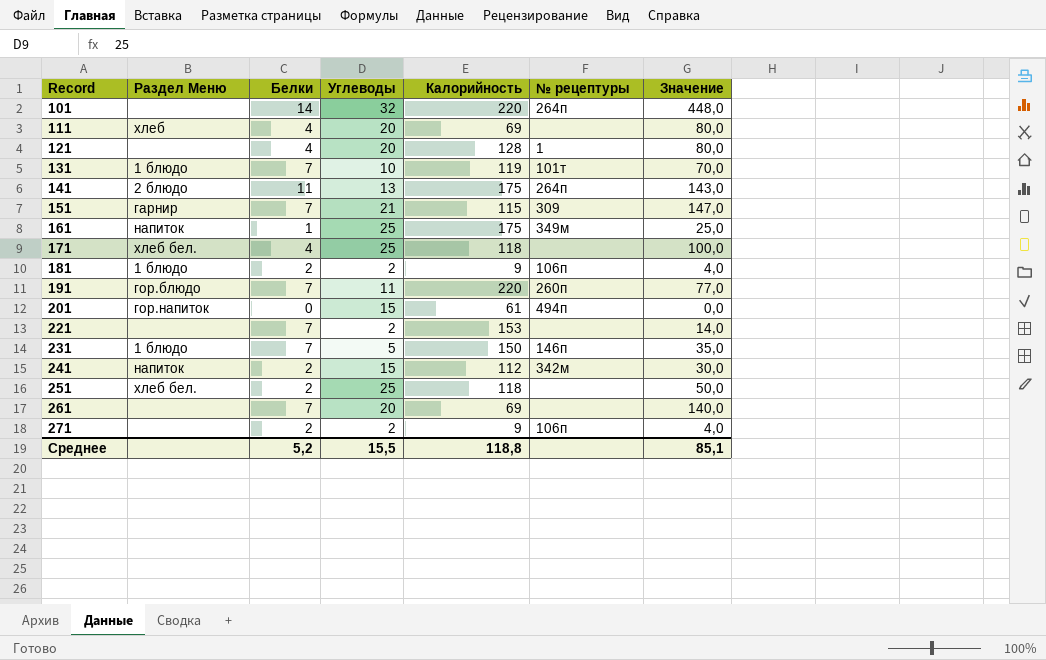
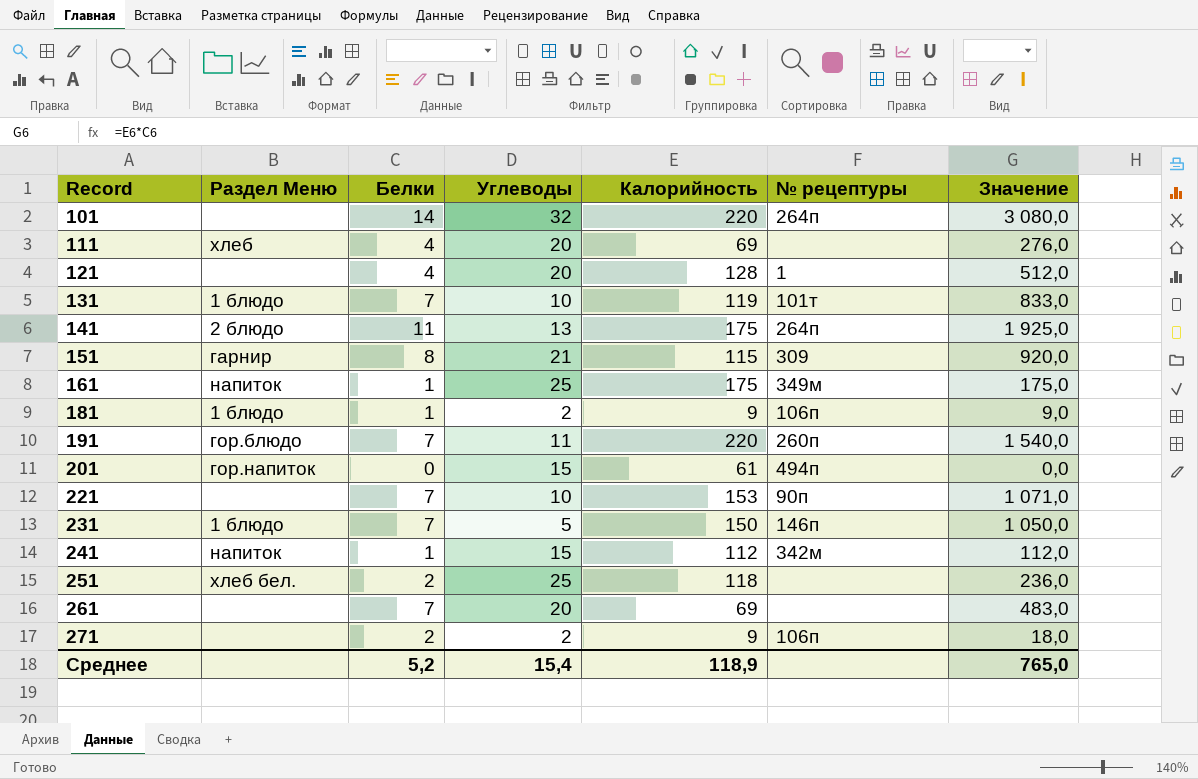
column Значение | formula: [Белки] * [Углеводы] -> [Белки] * [Калорийность]
row 171: хлеб бел. | 4 | 25 | 118 | none | 100,0 -> none
151 | Белки: 7 -> 8
181 | Белки: 2 -> 1
221 | Углеводы: 2 -> 10
221 | № рецептуры: none -> 90п
241 | Белки: 2 -> 1
Среднее | Углеводы: 15,5 -> 15,4
Среднее | Калорийность: 118,8 -> 118,9
Среднее | Значение: 85,1 -> 765,0

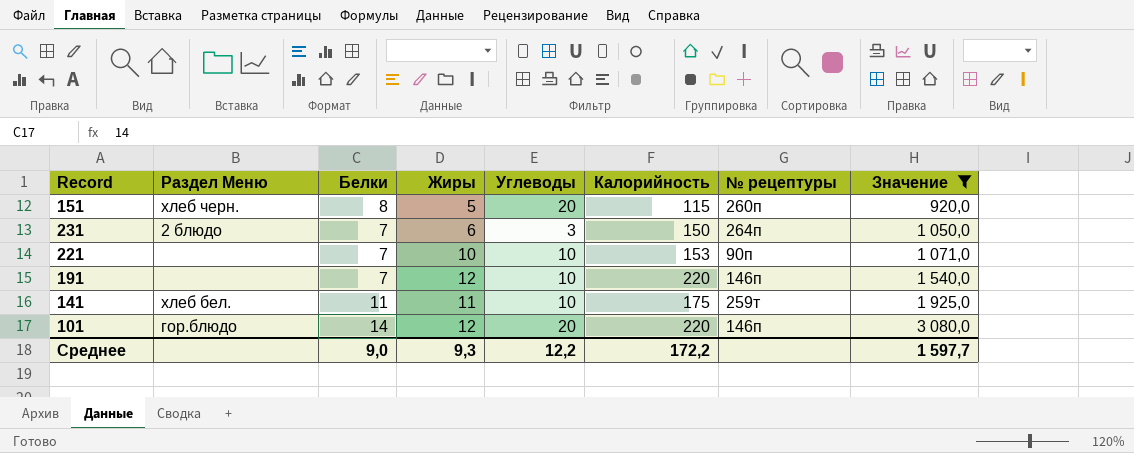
filter: none -> Значение >= 920,0
row order: Record ascending -> Значение ascending
column Жиры | position: none -> 4
151 | Раздел Меню: гарнир -> хлеб черн.
151 | Углеводы: 21 -> 20
151 | № рецептуры: 309 -> 260п
231 | Раздел Меню: 1 блюдо -> 2 блюдо
231 | Углеводы: 5 -> 3
231 | № рецептуры: 146п -> 264п
191 | Раздел Меню: гор.блюдо -> none
191 | Углеводы: 11 -> 10
191 | № рецептуры: 260п -> 146п
141 | Раздел Меню: 2 блюдо -> хлеб бел.
141 | Углеводы: 13 -> 10
141 | № рецептуры: 264п -> 259т
101 | Раздел Меню: none -> гор.блюдо
101 | Углеводы: 32 -> 20
101 | № рецептуры: 264п -> 146п
Среднее | Белки: 5,2 -> 9,0
Среднее | Углеводы: 15,4 -> 12,2
Среднее | Калорийность: 118,9 -> 172,2
Среднее | Значение: 765,0 -> 1 597,7

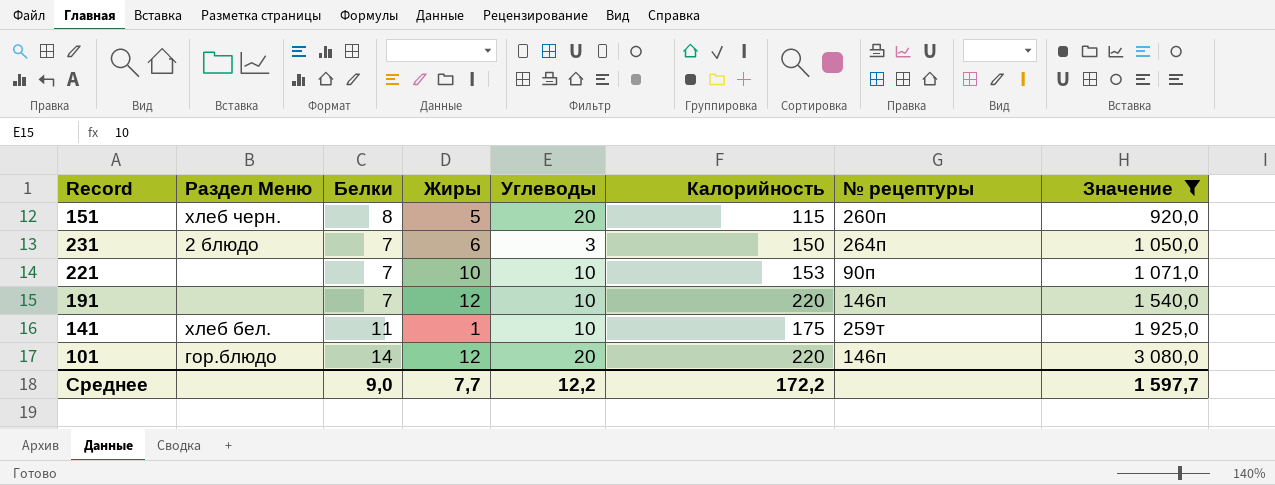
141 | Жиры: 11 -> 1
Среднее | Жиры: 9,3 -> 7,7

